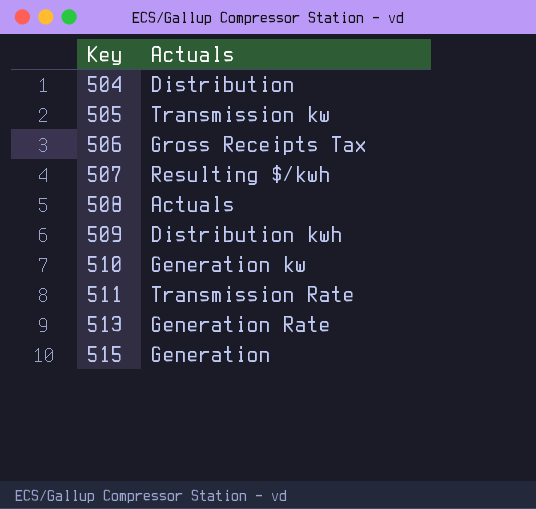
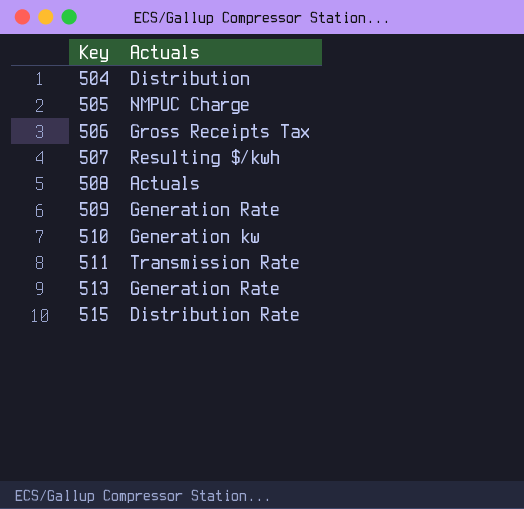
505 | Actuals: Transmission kw -> NMPUC Charge
509 | Actuals: Distribution kwh -> Generation Rate
515 | Actuals: Generation -> Distribution Rate

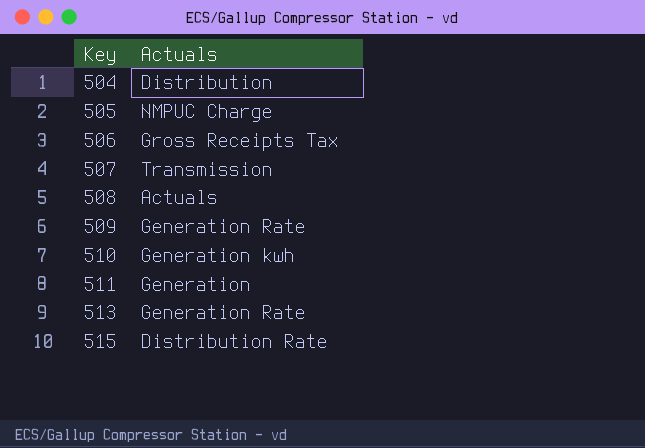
507 | Actuals: Resulting $/kwh -> Transmission
510 | Actuals: Generation kw -> Generation kwh
511 | Actuals: Transmission Rate -> Generation

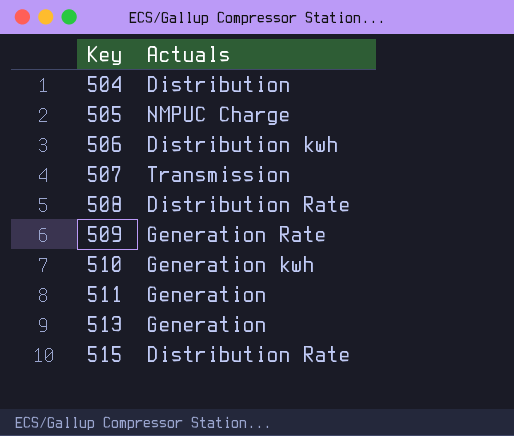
506 | Actuals: Gross Receipts Tax -> Distribution kwh
508 | Actuals: Actuals -> Distribution Rate
513 | Actuals: Generation Rate -> Generation

